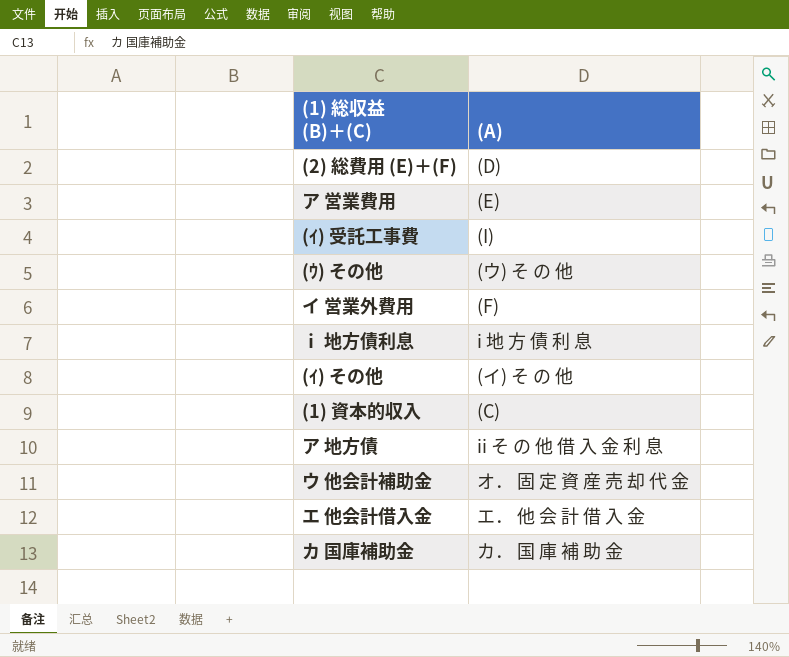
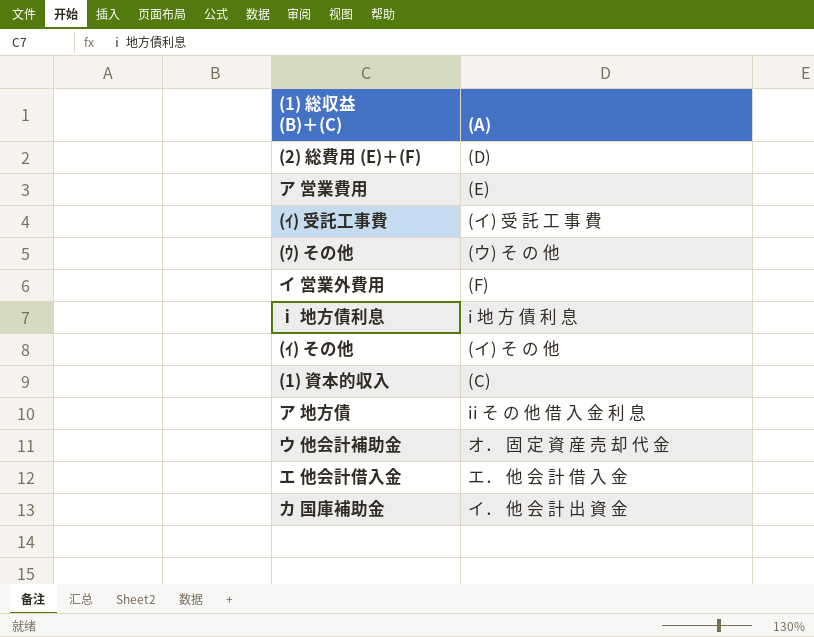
(ｲ) 受託工事費 | (A): (I) -> (イ) 受 託 工 事 費
カ 国庫補助金 | (A): カ． 国 庫 補 助 金 -> イ． 他 会 計 出 資 金

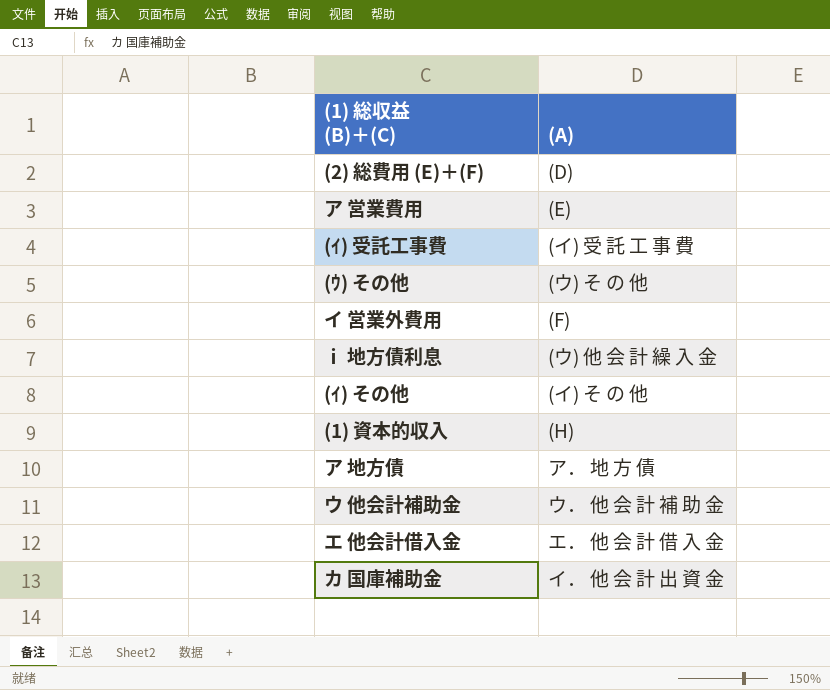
ⅰ 地方債利息 | (A): i 地 方 債 利 息 -> (ウ) 他 会 計 繰 入 金
(1) 資本的収入 | (A): (C) -> (H)
ア 地方債 | (A): ii そ の 他 借 入 金 利 息 -> ア． 地 方 債
ウ 他会計補助金 | (A): オ． 固 定 資 産 売 却 代 金 -> ウ． 他 会 計 補 助 金

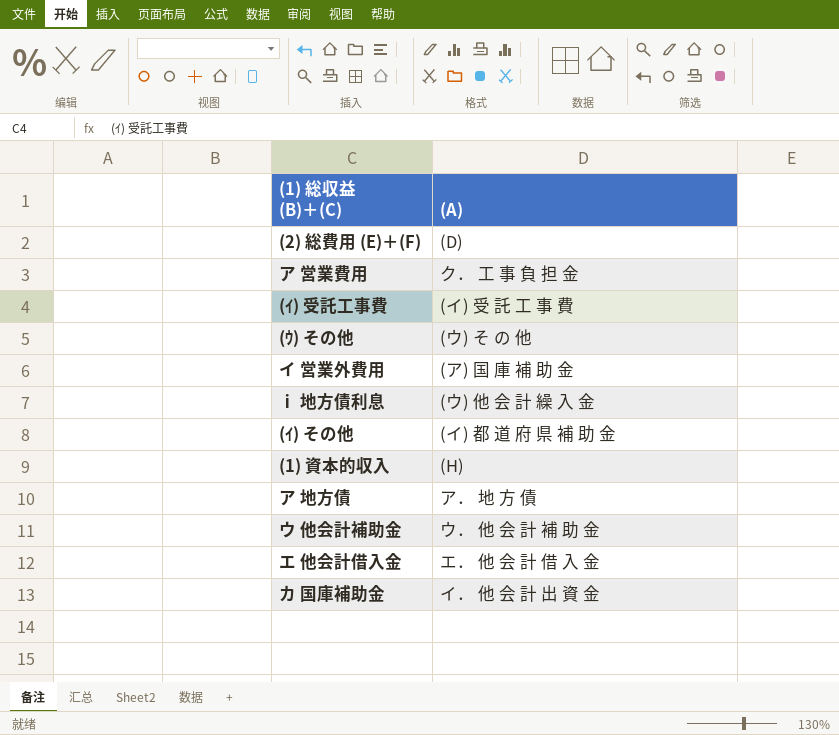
ア 営業費用 | (A): (E) -> ク． 工 事 負 担 金
イ 営業外費用 | (A): (F) -> (ア) 国 庫 補 助 金
(ｲ) その他 | (A): (イ) そ の 他 -> (イ) 都 道 府 県 補 助 金

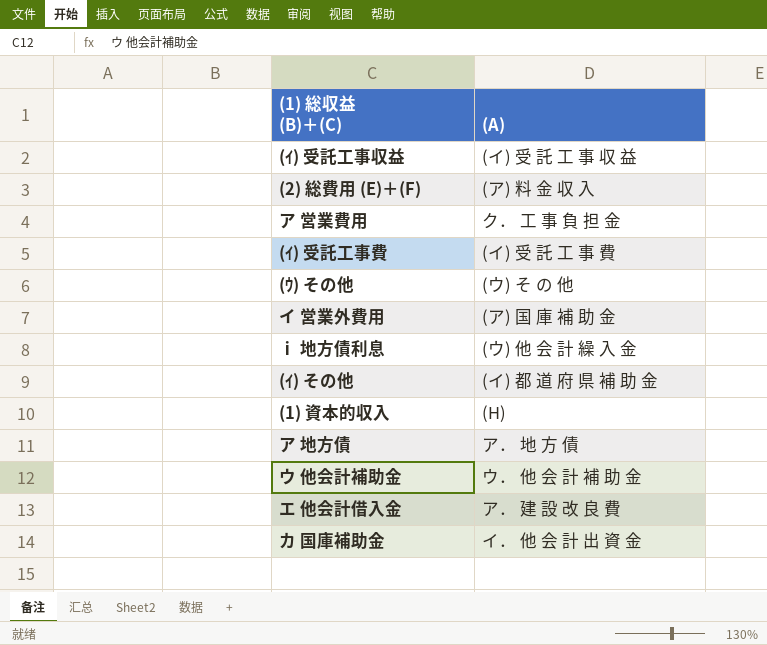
row (ｲ) 受託工事収益: none -> (イ) 受 託 工 事 収 益
(2) 総費用 (E)＋(F) | (A): (D) -> (ア) 料 金 収 入
エ 他会計借入金 | (A): エ． 他 会 計 借 入 金 -> ア． 建 設 改 良 費

